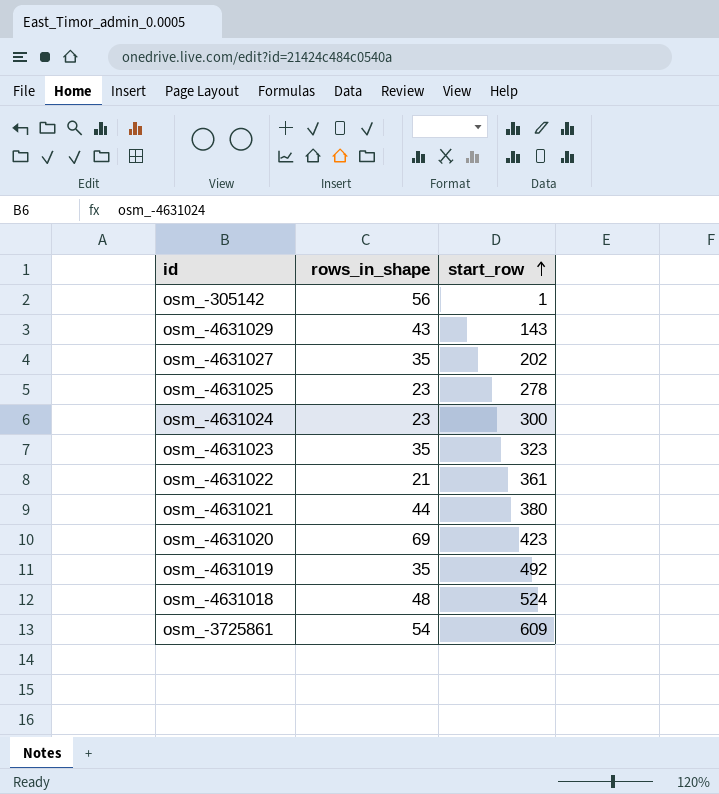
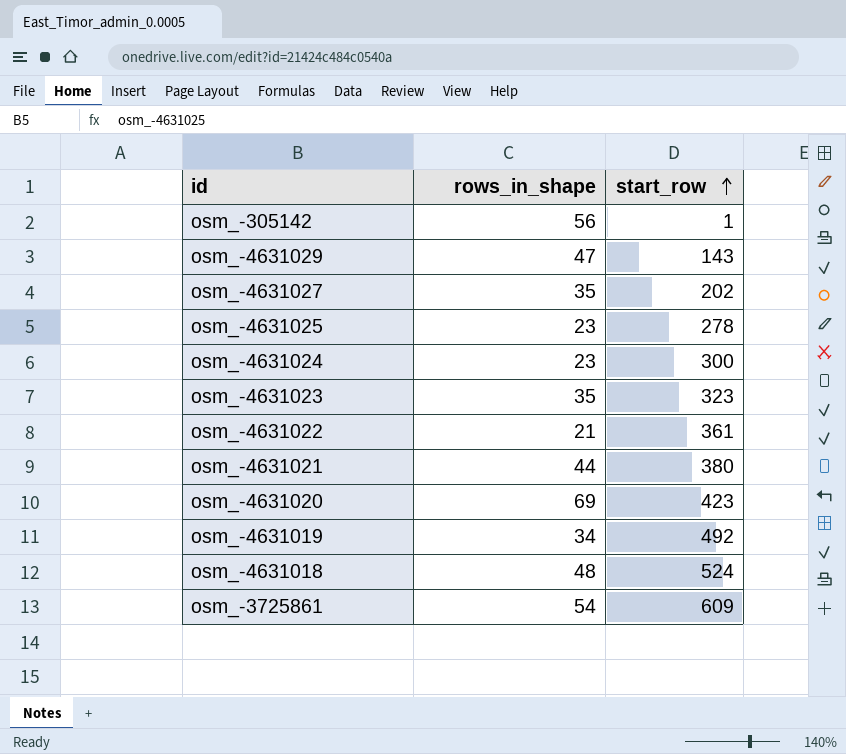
osm_-4631029 | rows_in_shape: 43 -> 47
osm_-4631019 | rows_in_shape: 35 -> 34

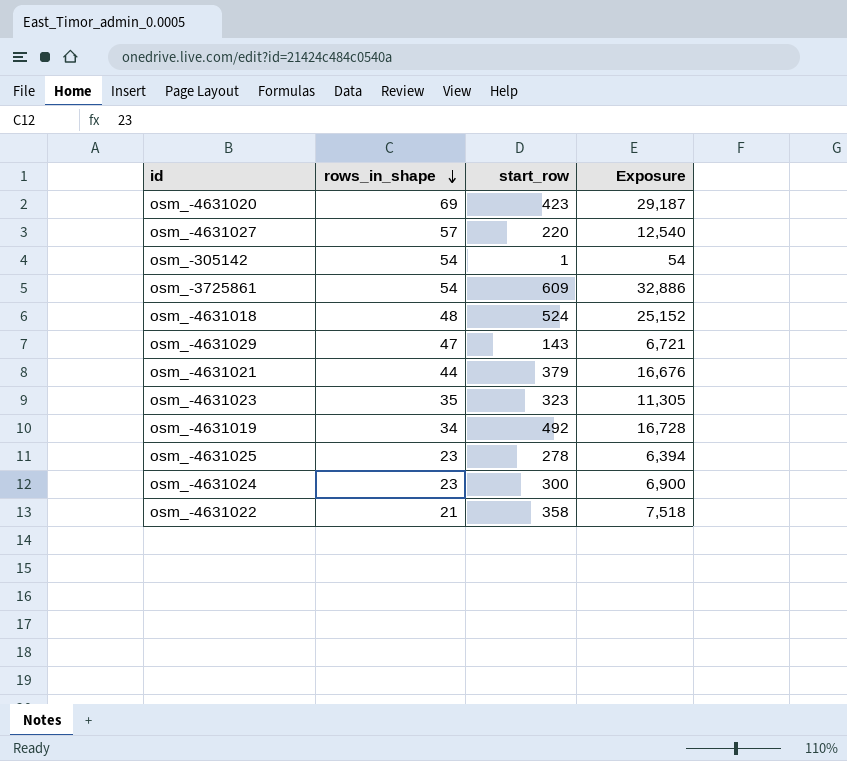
row order: start_row ascending -> rows_in_shape descending
column Exposure | formula: none -> [rows_in_shape] * [start_row]
osm_-4631027 | rows_in_shape: 35 -> 57
osm_-4631027 | start_row: 202 -> 220
osm_-305142 | rows_in_shape: 56 -> 54
osm_-4631021 | start_row: 380 -> 379
osm_-4631022 | start_row: 361 -> 358

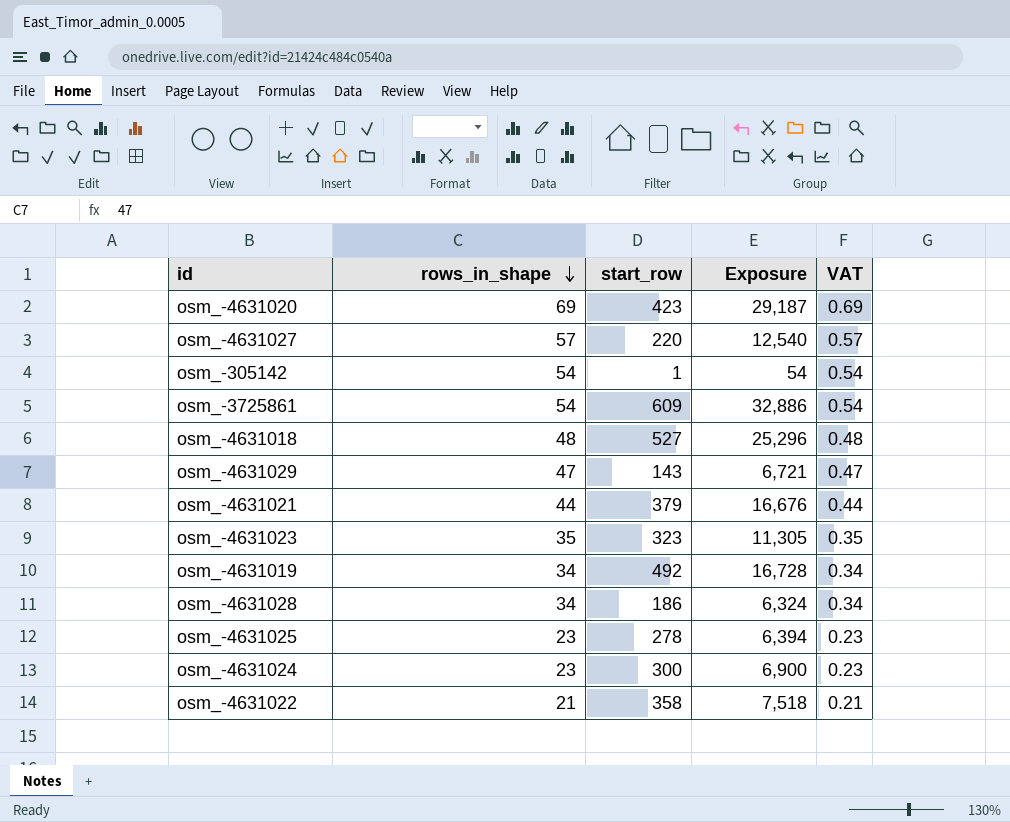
column VAT | formula: none -> [rows_in_shape] * 0.01
osm_-4631018 | start_row: 524 -> 527
osm_-4631018 | Exposure: 25,152 -> 25,296
row osm_-4631028: none -> 34 | 186 | 6,324 | 0.34

